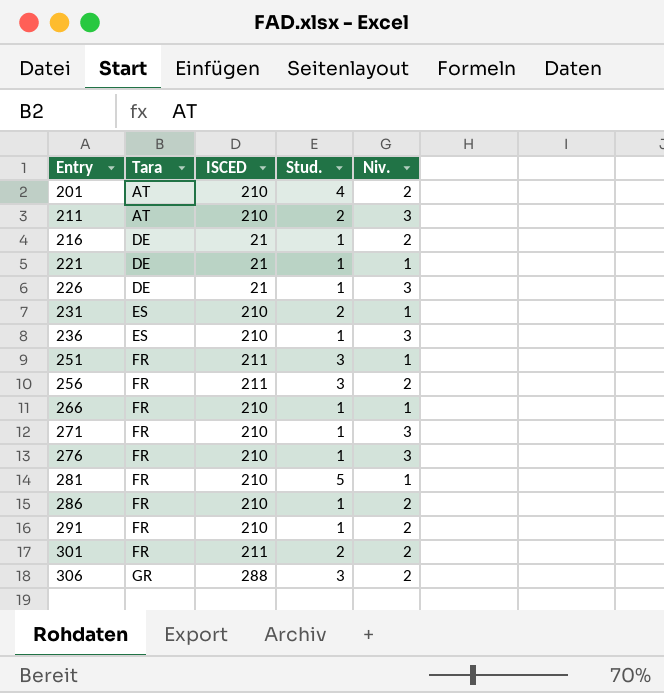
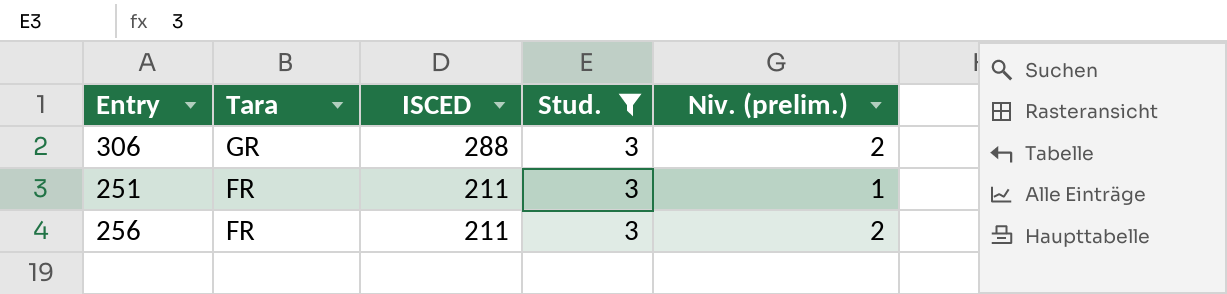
filter: none -> Stud. = 3
row order: Entry ascending -> Tara descending
column name: Niv. -> Niv. (prelim.)

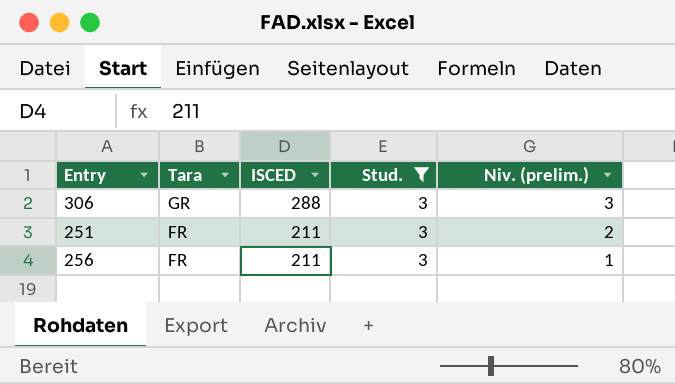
306 | Niv. (prelim.): 2 -> 3
251 | Niv. (prelim.): 1 -> 2
256 | Niv. (prelim.): 2 -> 1

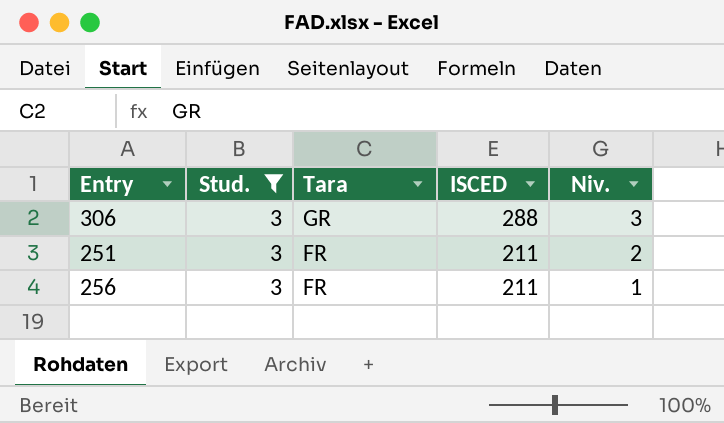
column Stud. | position: 4 -> 2
column name: Niv. (prelim.) -> Niv.

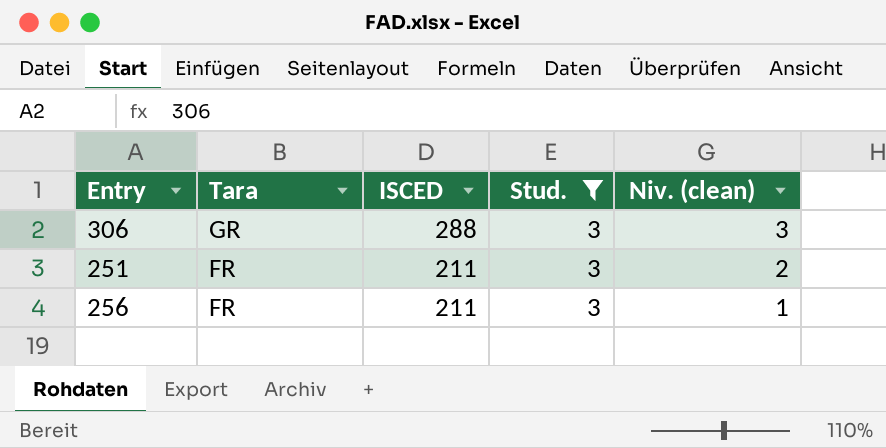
column Stud. | position: 2 -> 4
column name: Niv. -> Niv. (clean)

